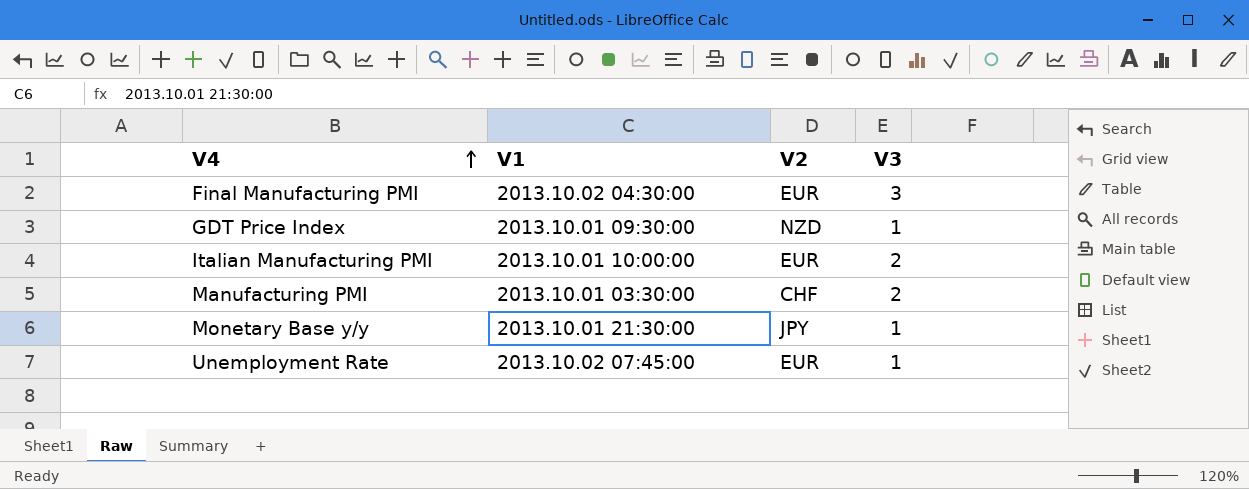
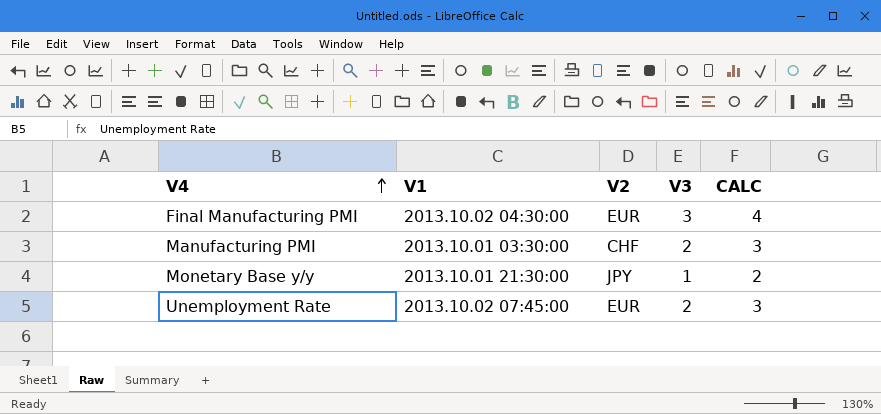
column CALC | formula: none -> [V3] + 1
row GDT Price Index: 2013.10.01 09:30:00 | NZD | 1 -> none
row Italian Manufacturing PMI: 2013.10.01 10:00:00 | EUR | 2 -> none
Unemployment Rate | V3: 1 -> 2

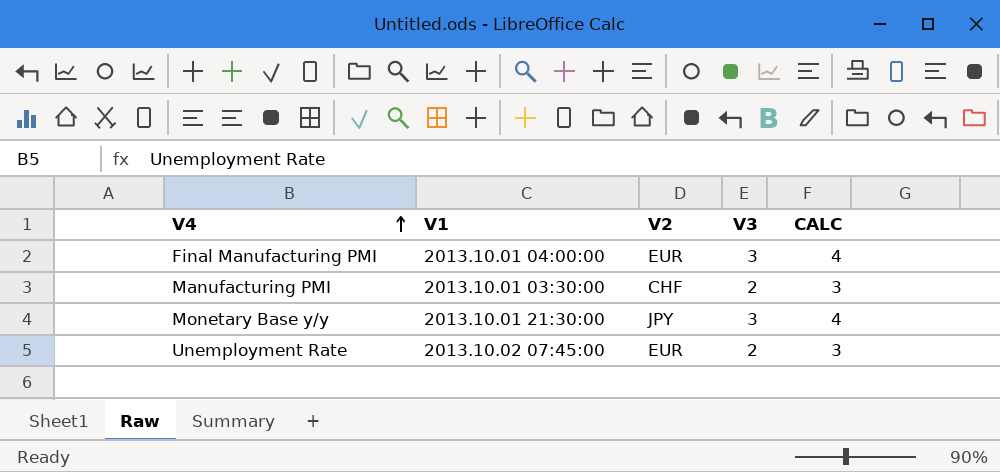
Final Manufacturing PMI | V1: 2013.10.02 04:30:00 -> 2013.10.01 04:00:00
Monetary Base y/y | V3: 1 -> 3
Monetary Base y/y | CALC: 2 -> 4

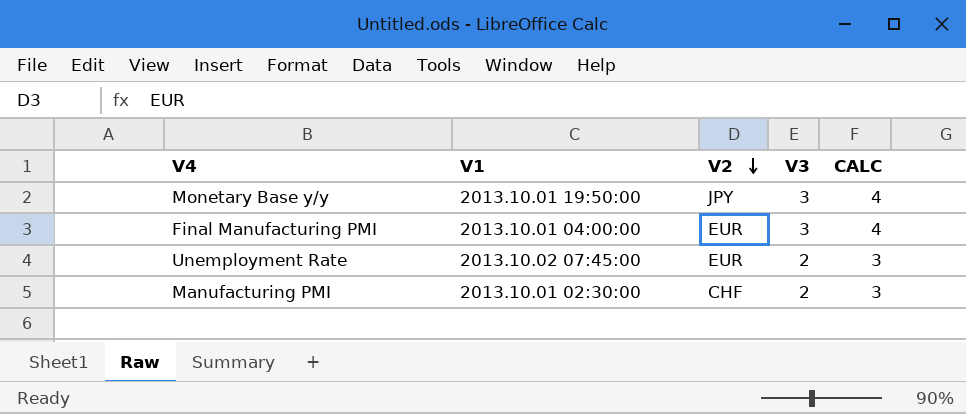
row order: V4 ascending -> V2 descending
Monetary Base y/y | V1: 2013.10.01 21:30:00 -> 2013.10.01 19:50:00
Manufacturing PMI | V1: 2013.10.01 03:30:00 -> 2013.10.01 02:30:00

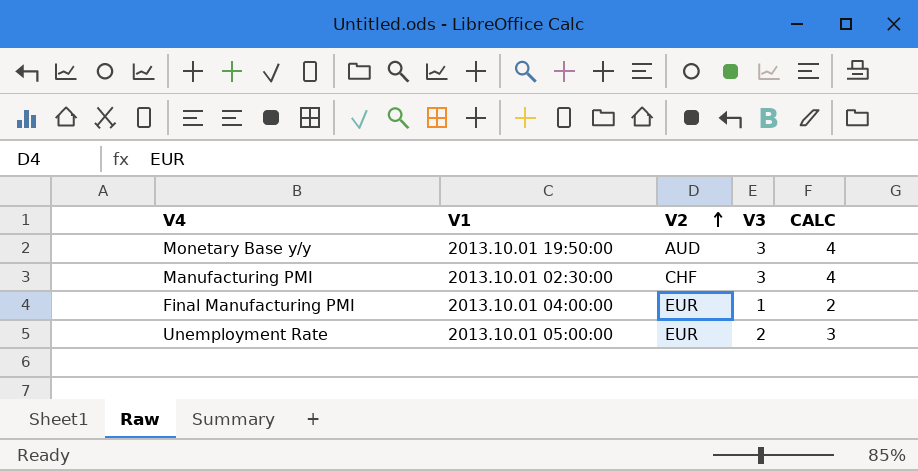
row order: V2 descending -> V2 ascending
Monetary Base y/y | V2: JPY -> AUD
Manufacturing PMI | V3: 2 -> 3
Manufacturing PMI | CALC: 3 -> 4
Final Manufacturing PMI | V3: 3 -> 1
Final Manufacturing PMI | CALC: 4 -> 2
Unemployment Rate | V1: 2013.10.02 07:45:00 -> 2013.10.01 05:00:00

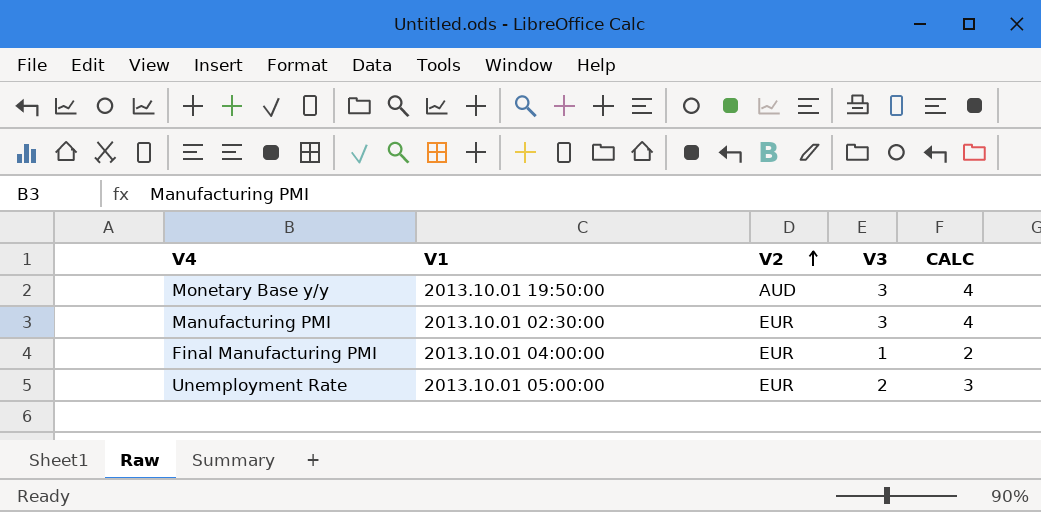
Manufacturing PMI | V2: CHF -> EUR

